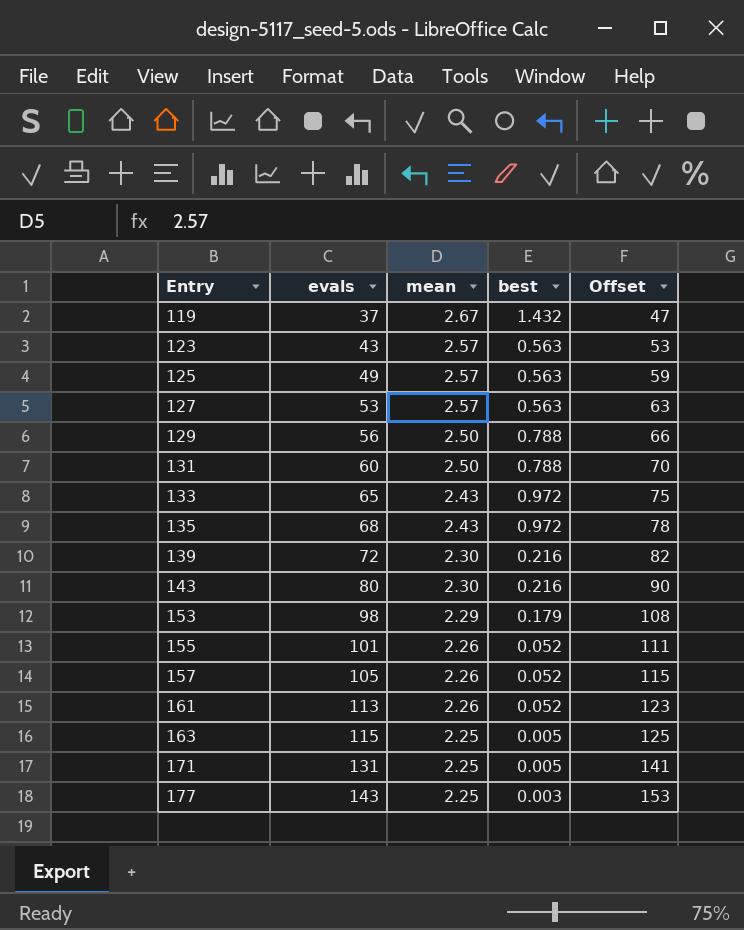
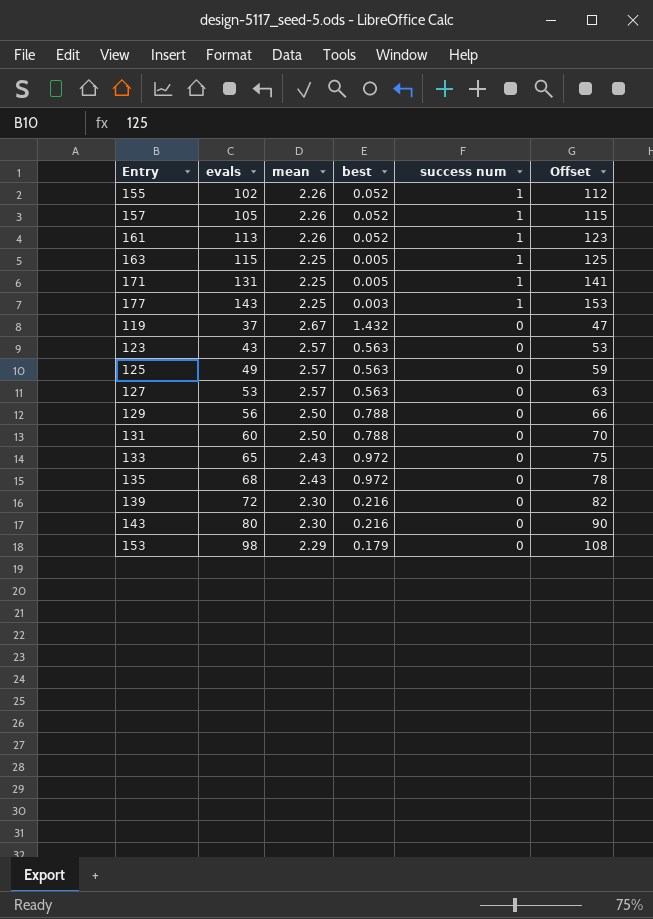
row order: Entry ascending -> success num descending
column success num | position: none -> 5
155 | evals: 101 -> 102
155 | Offset: 111 -> 112

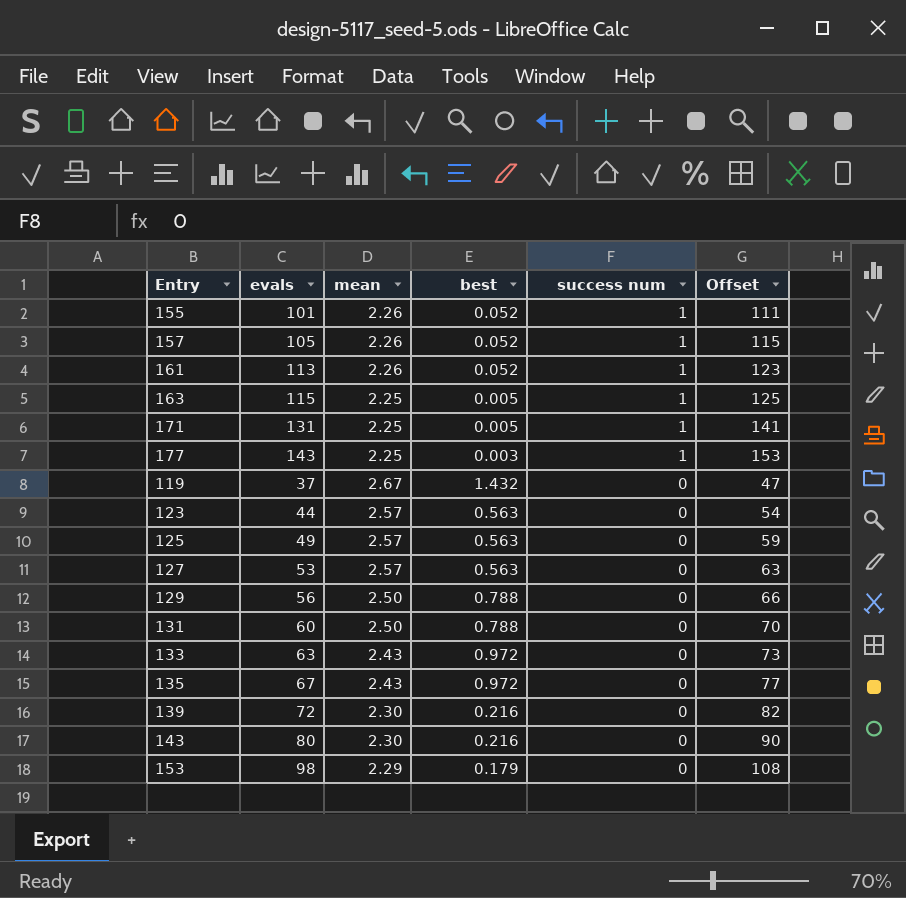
155 | evals: 102 -> 101
155 | Offset: 112 -> 111
123 | evals: 43 -> 44
123 | Offset: 53 -> 54
133 | evals: 65 -> 63
133 | Offset: 75 -> 73
135 | evals: 68 -> 67
135 | Offset: 78 -> 77

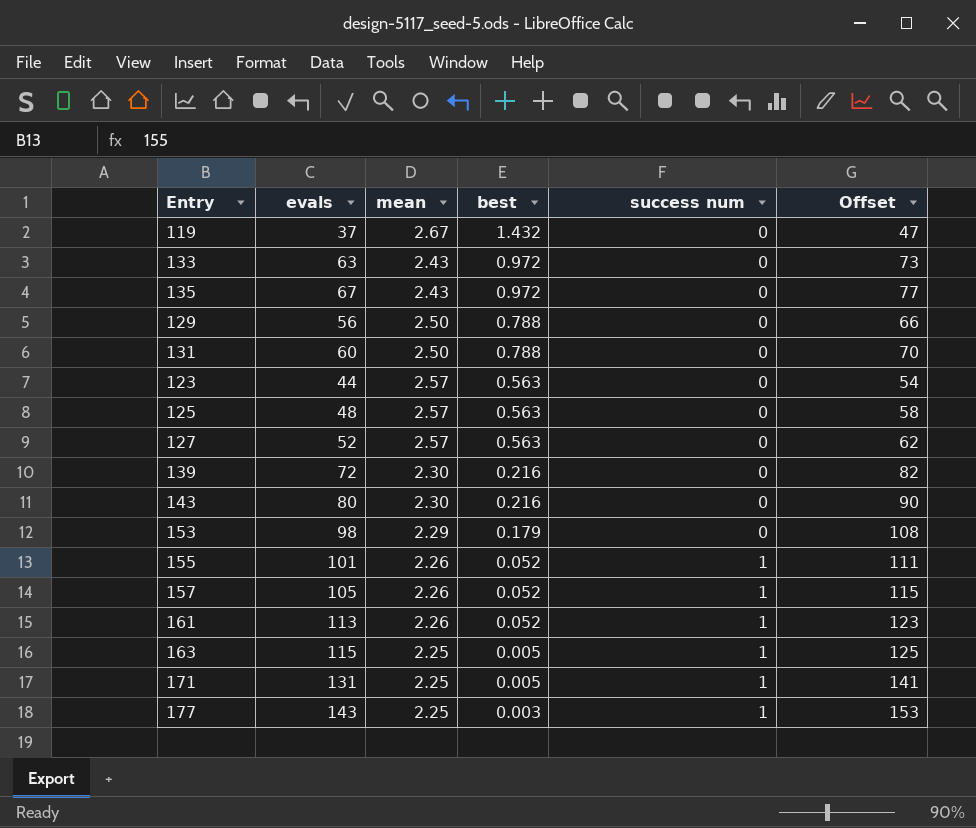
row order: success num descending -> best descending
125 | evals: 49 -> 48
125 | Offset: 59 -> 58
127 | evals: 53 -> 52
127 | Offset: 63 -> 62

